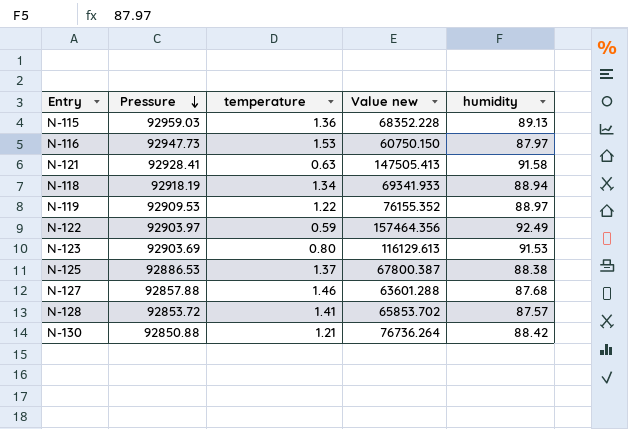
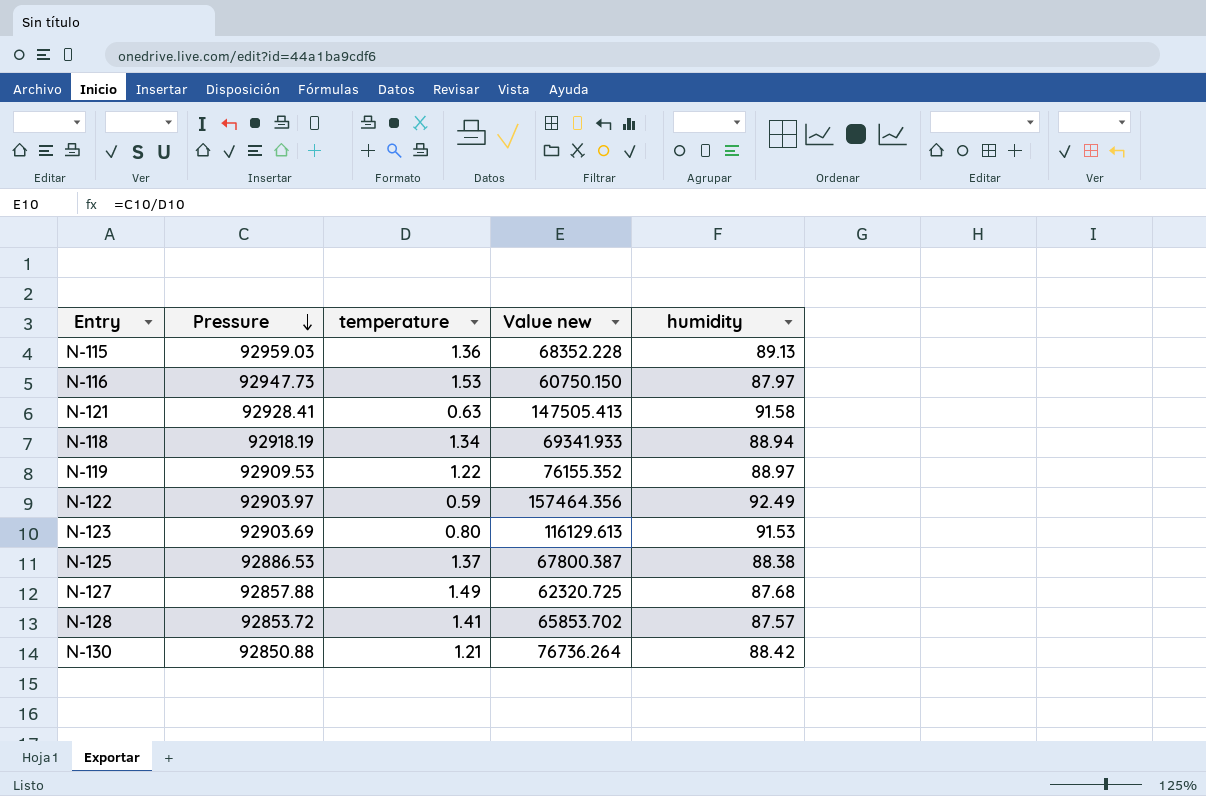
N-127 | temperature: 1.46 -> 1.49
N-127 | Value new: 63601.288 -> 62320.725

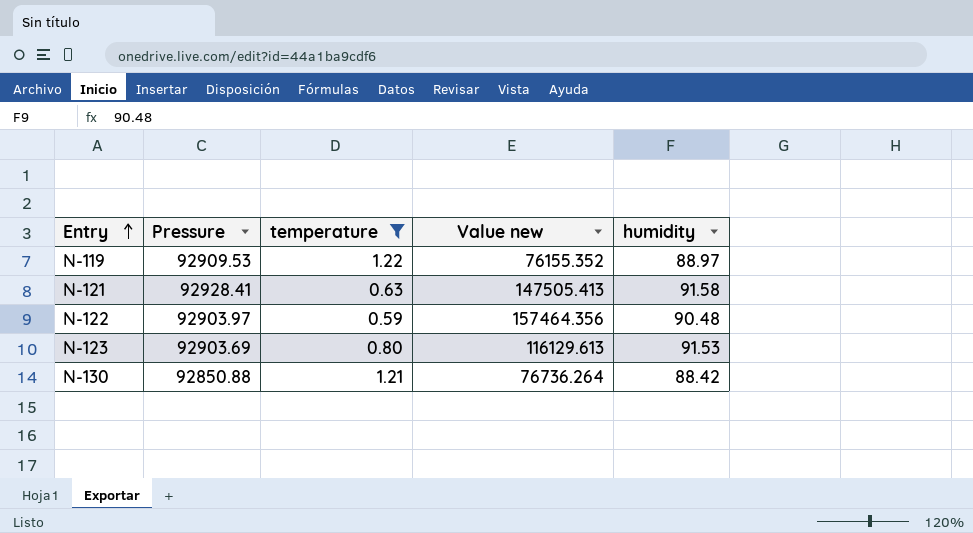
filter: none -> temperature <= 1.22
row order: Pressure descending -> Entry ascending
N-122 | humidity: 92.49 -> 90.48

